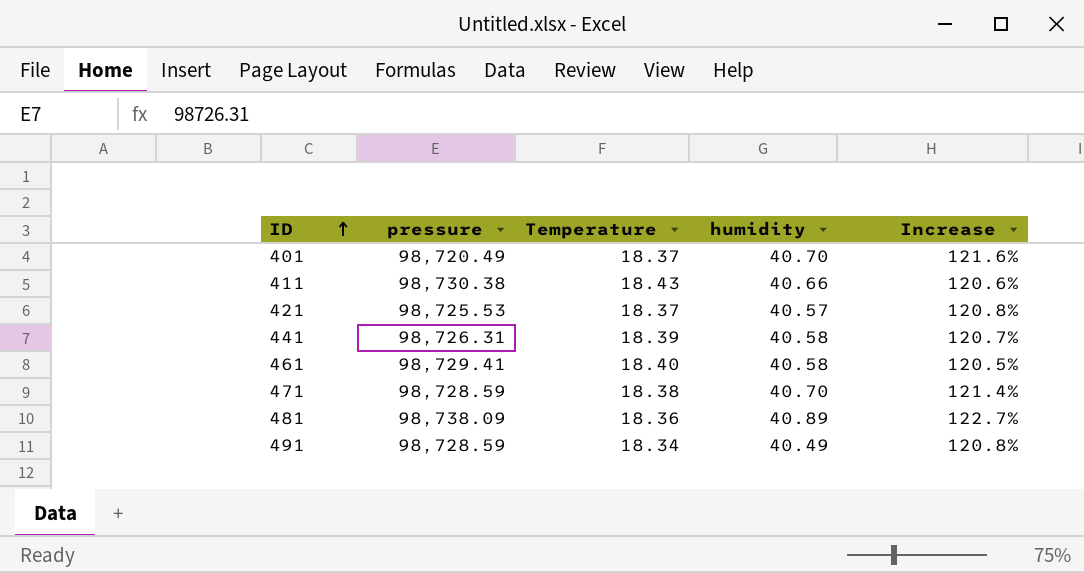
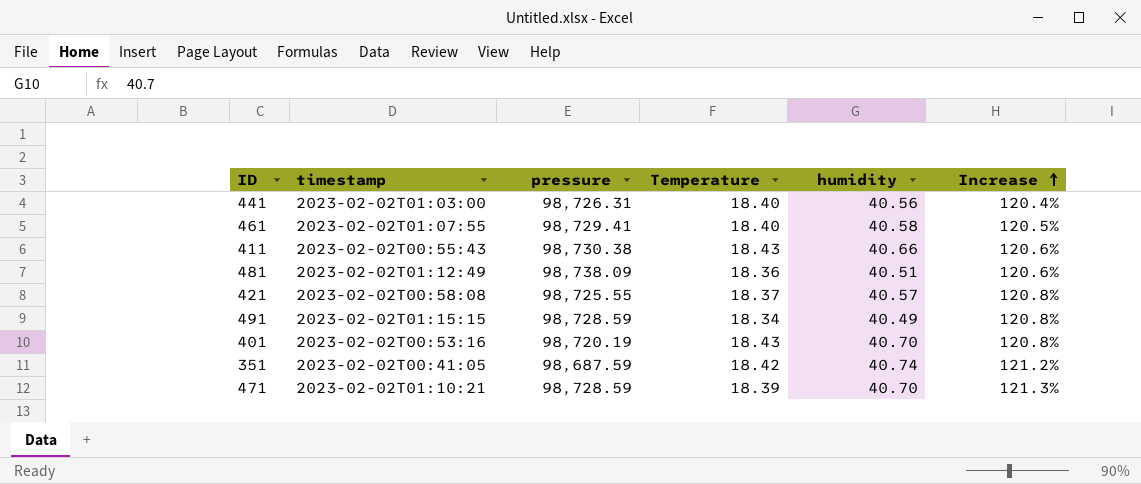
row order: ID ascending -> Increase ascending
column timestamp | position: none -> 2
441 | Temperature: 18.39 -> 18.40
441 | humidity: 40.58 -> 40.56
441 | Increase: 120.7% -> 120.4%
481 | humidity: 40.89 -> 40.51
481 | Increase: 122.7% -> 120.6%
421 | pressure: 98,725.53 -> 98,725.55
401 | pressure: 98,720.49 -> 98,720.19
401 | Temperature: 18.37 -> 18.43
401 | Increase: 121.6% -> 120.8%
row 351: none -> 2023-02-02T00:41:05 | 98,687.59 | 18.42 | 40.74 | 121.2%
471 | Temperature: 18.38 -> 18.39
471 | Increase: 121.4% -> 121.3%

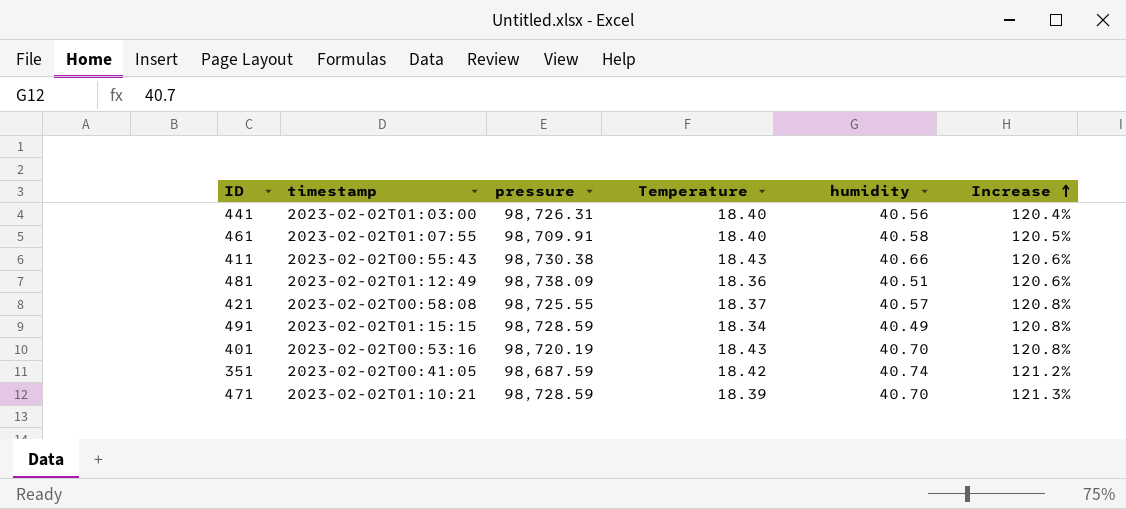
461 | pressure: 98,729.41 -> 98,709.91

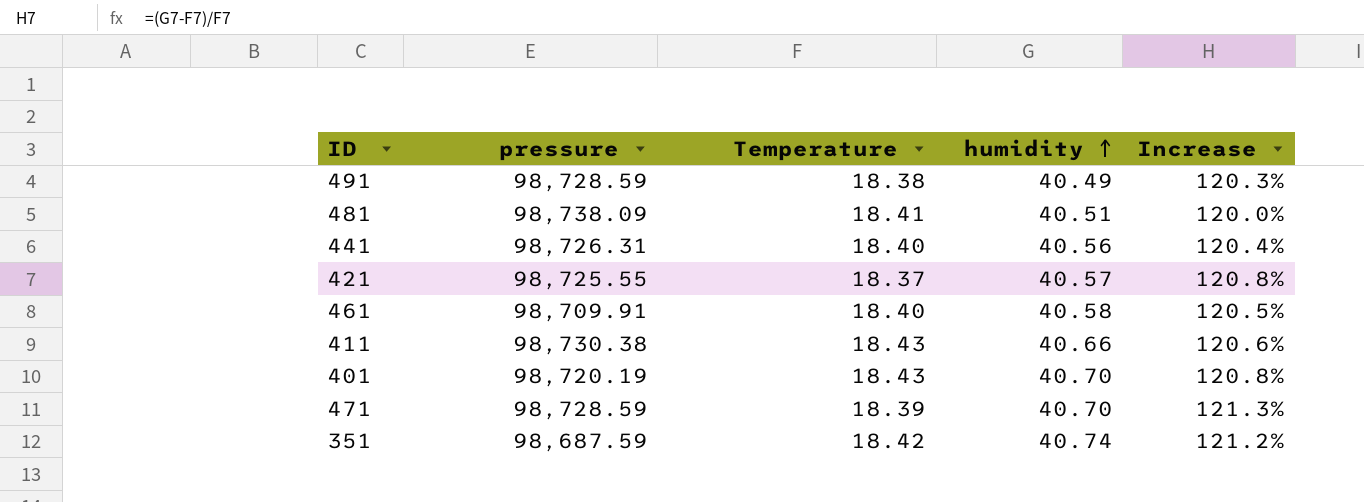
row order: Increase ascending -> humidity ascending
column timestamp | position: 2 -> none
491 | Temperature: 18.34 -> 18.38
491 | Increase: 120.8% -> 120.3%
481 | Temperature: 18.36 -> 18.41
481 | Increase: 120.6% -> 120.0%

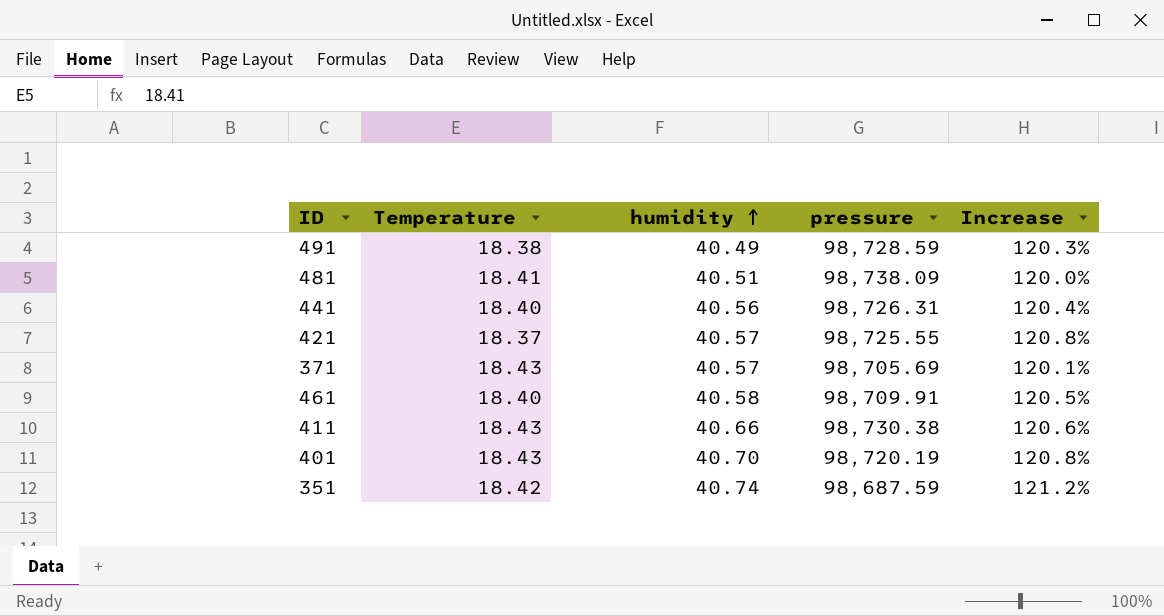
column pressure | position: 2 -> 4
row 471: 98,728.59 | 18.39 | 40.70 | 121.3% -> none
row 371: none -> 18.43 | 40.57 | 98,705.69 | 120.1%

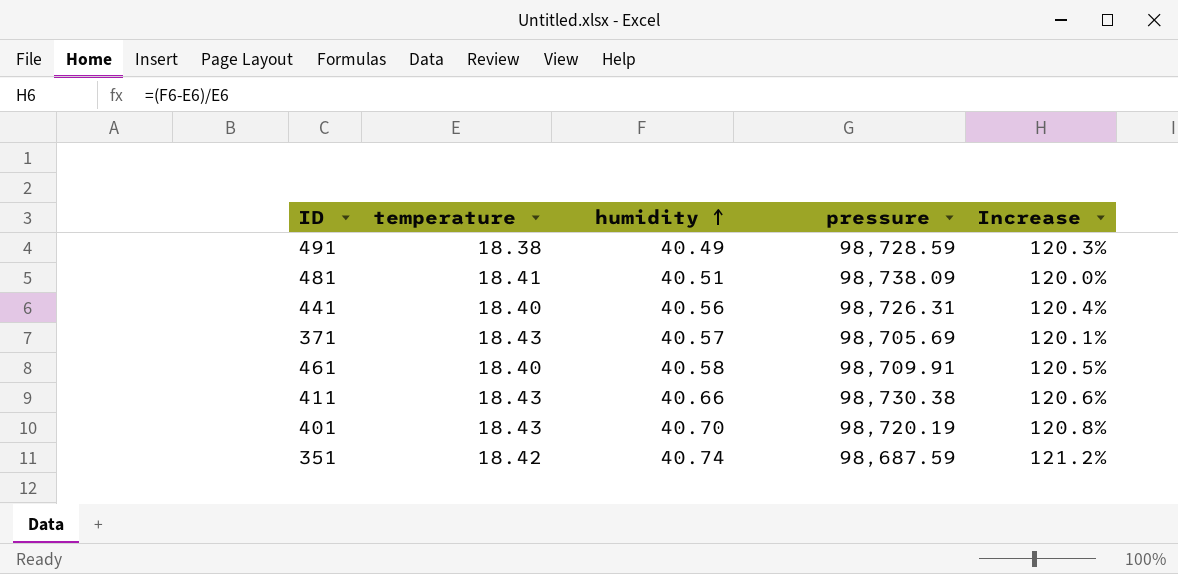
column name: Temperature -> temperature
row 421: 18.37 | 40.57 | 98,725.55 | 120.8% -> none

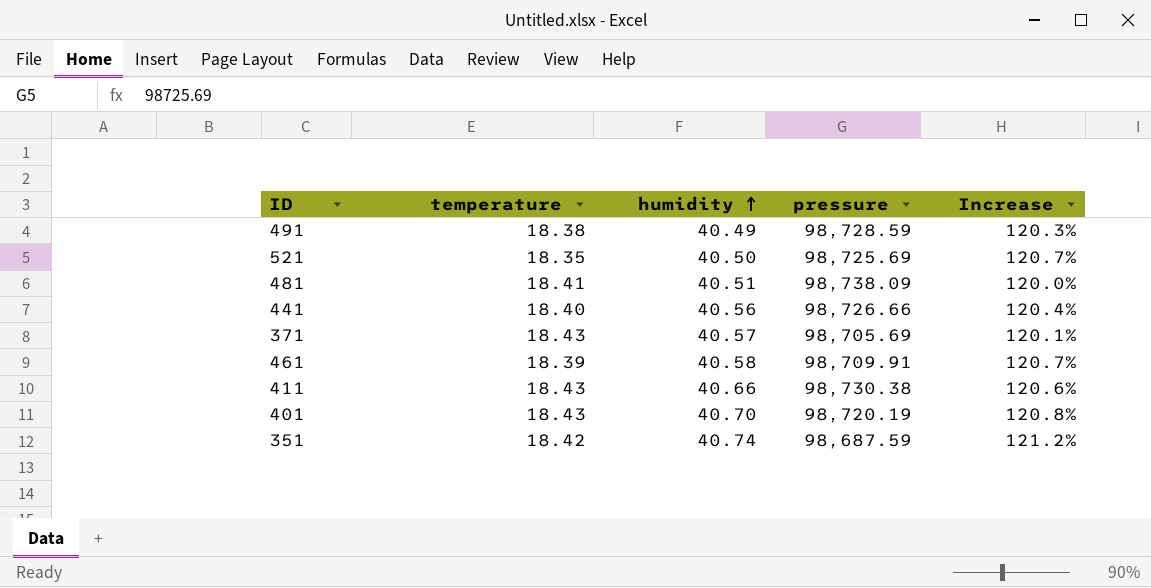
row 521: none -> 18.35 | 40.50 | 98,725.69 | 120.7%
441 | pressure: 98,726.31 -> 98,726.66
461 | temperature: 18.40 -> 18.39
461 | Increase: 120.5% -> 120.7%

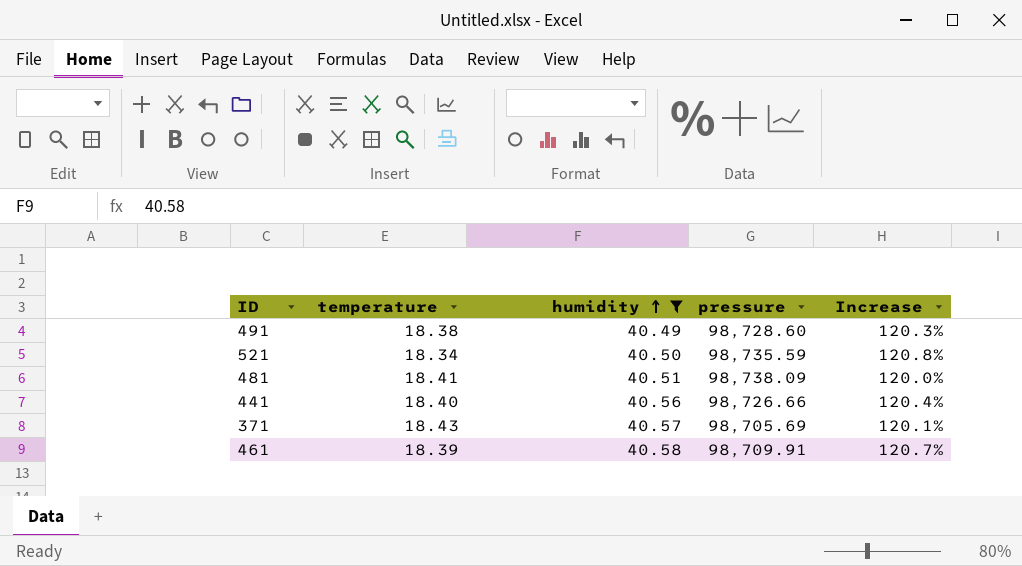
filter: none -> humidity <= 40.58
491 | pressure: 98,728.59 -> 98,728.60
521 | temperature: 18.35 -> 18.34
521 | pressure: 98,725.69 -> 98,735.59
521 | Increase: 120.7% -> 120.8%

